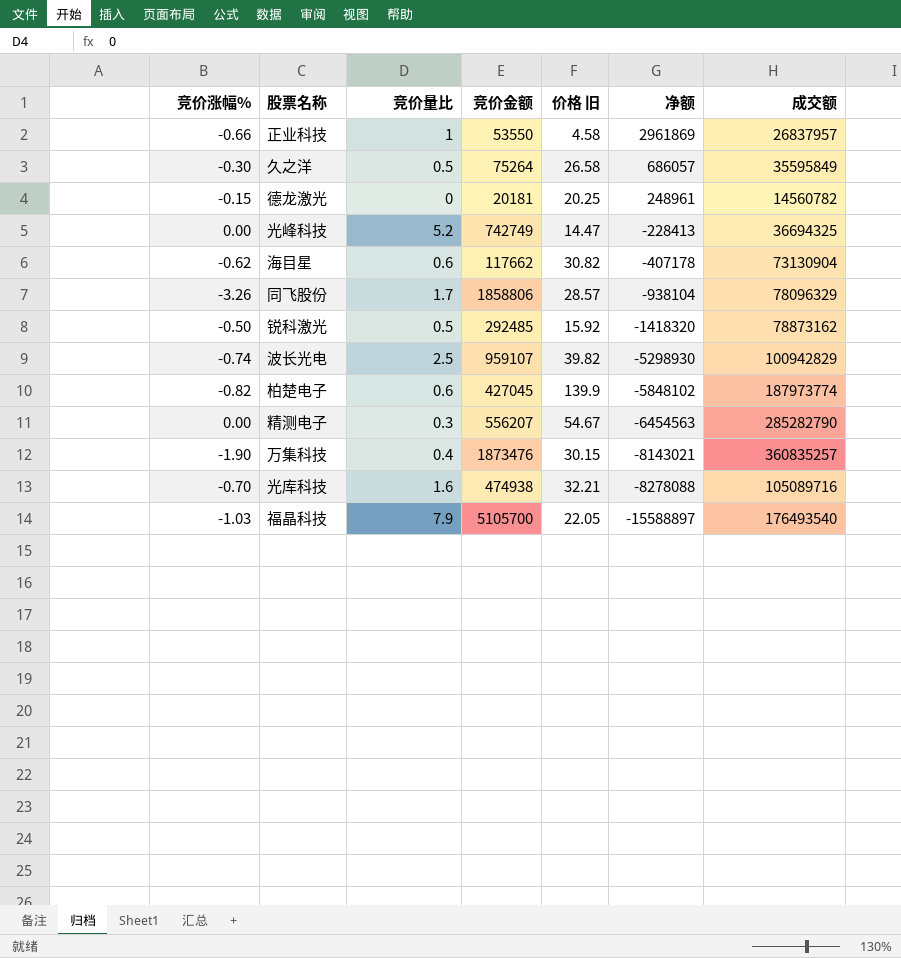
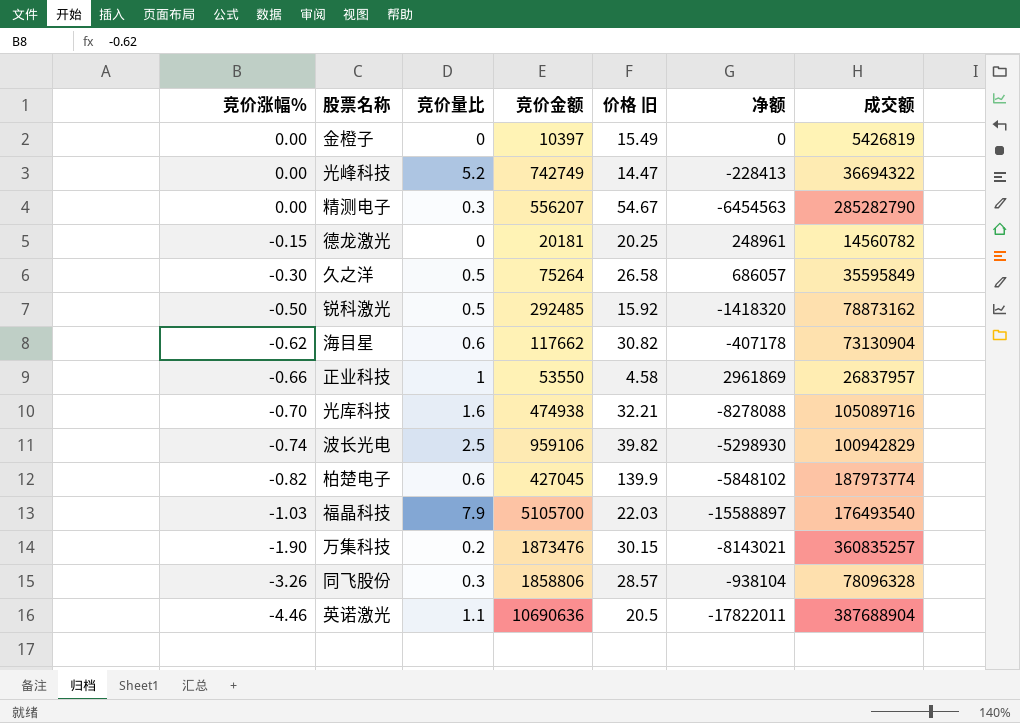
row order: 净额 descending -> 竞价涨幅% descending
row 金橙子: none -> 0.00 | 0 | 10397 | 15.49 | 0 | 5426819
光峰科技 | 成交额: 36694325 -> 36694322
波长光电 | 竞价金额: 959107 -> 959106
福晶科技 | 价格 旧: 22.05 -> 22.03
万集科技 | 竞价量比: 0.4 -> 0.2
同飞股份 | 竞价量比: 1.7 -> 0.3
同飞股份 | 成交额: 78096329 -> 78096328
row 英诺激光: none -> -4.46 | 1.1 | 10690636 | 20.5 | -17822011 | 387688904

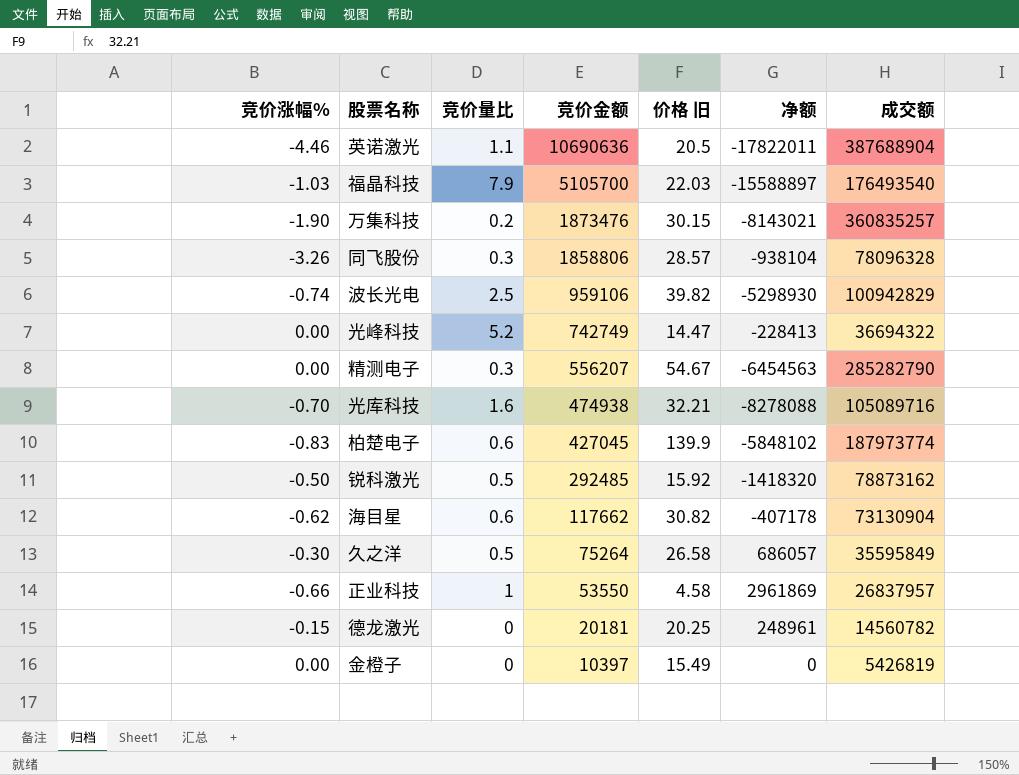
row order: 竞价涨幅% descending -> 竞价金额 descending
柏楚电子 | 竞价涨幅%: -0.82 -> -0.83

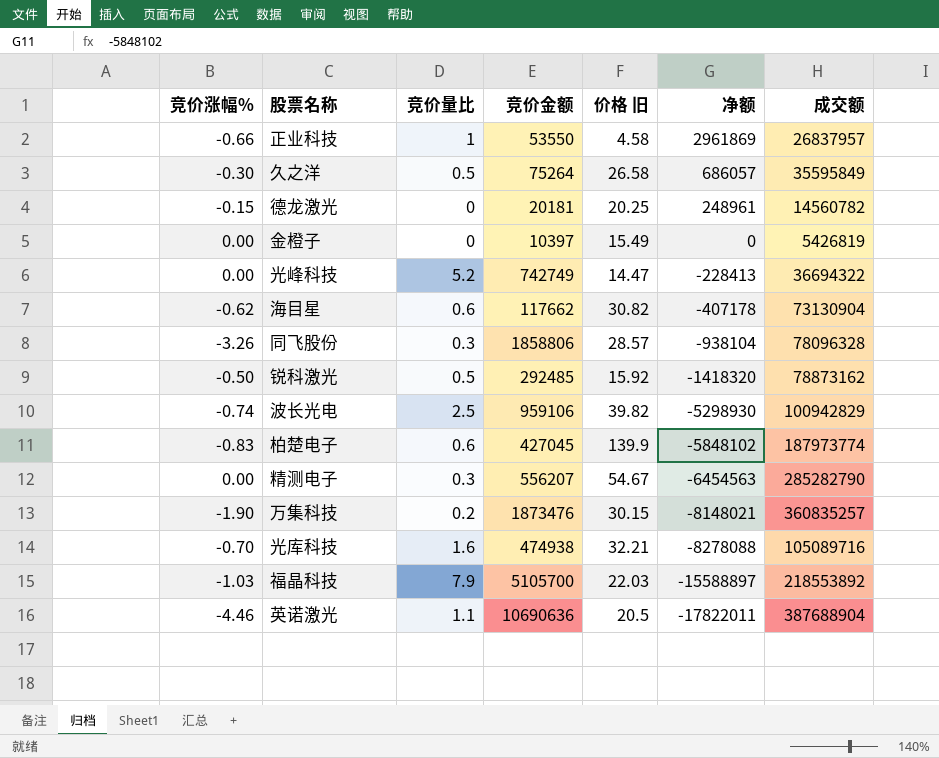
row order: 竞价金额 descending -> 净额 descending
万集科技 | 净额: -8143021 -> -8148021
福晶科技 | 成交额: 176493540 -> 218553892

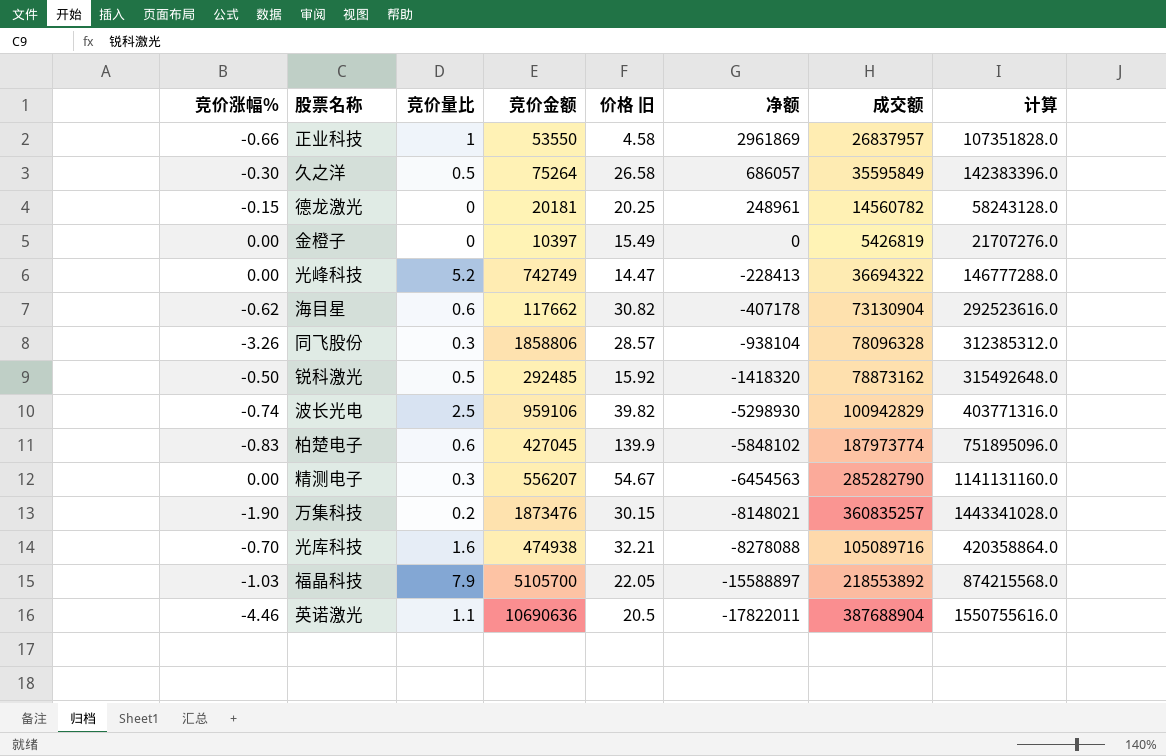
column 计算 | formula: none -> [成交额] * 4
福晶科技 | 价格 旧: 22.03 -> 22.05

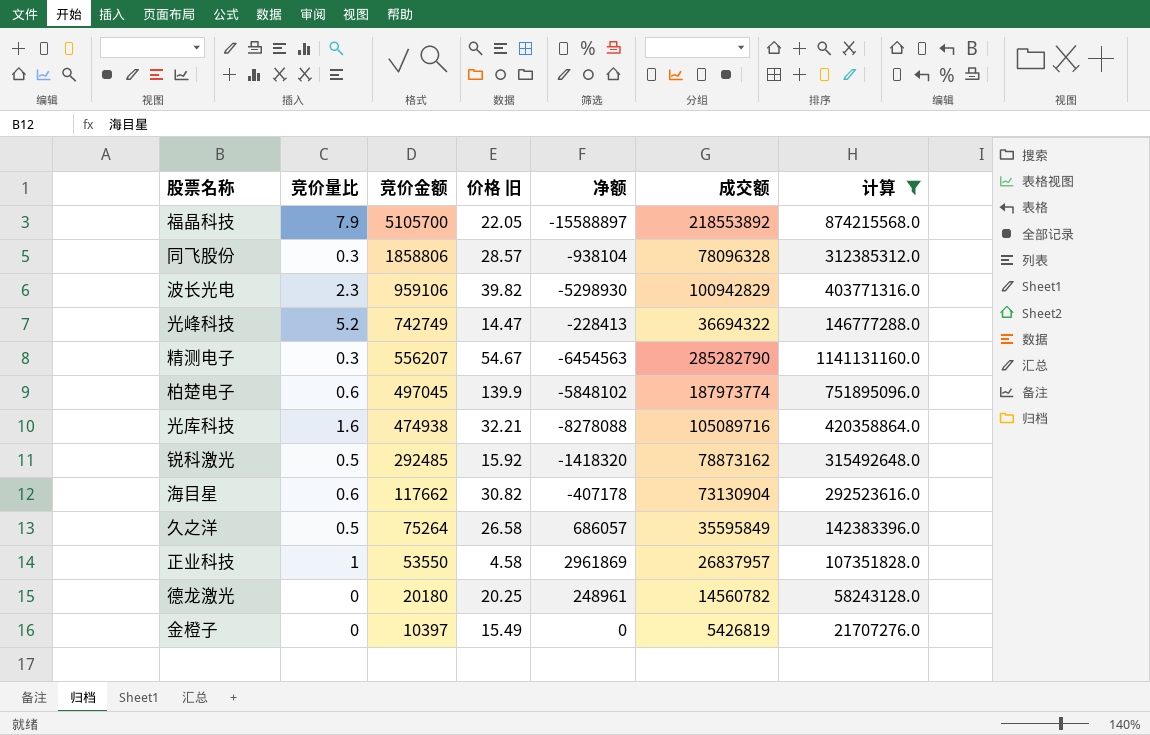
filter: none -> 计算 <= 1141131160.0
row order: 净额 descending -> 竞价金额 descending
column 竞价涨幅% | position: 1 -> none
波长光电 | 竞价量比: 2.5 -> 2.3
柏楚电子 | 竞价金额: 427045 -> 497045
德龙激光 | 竞价金额: 20181 -> 20180

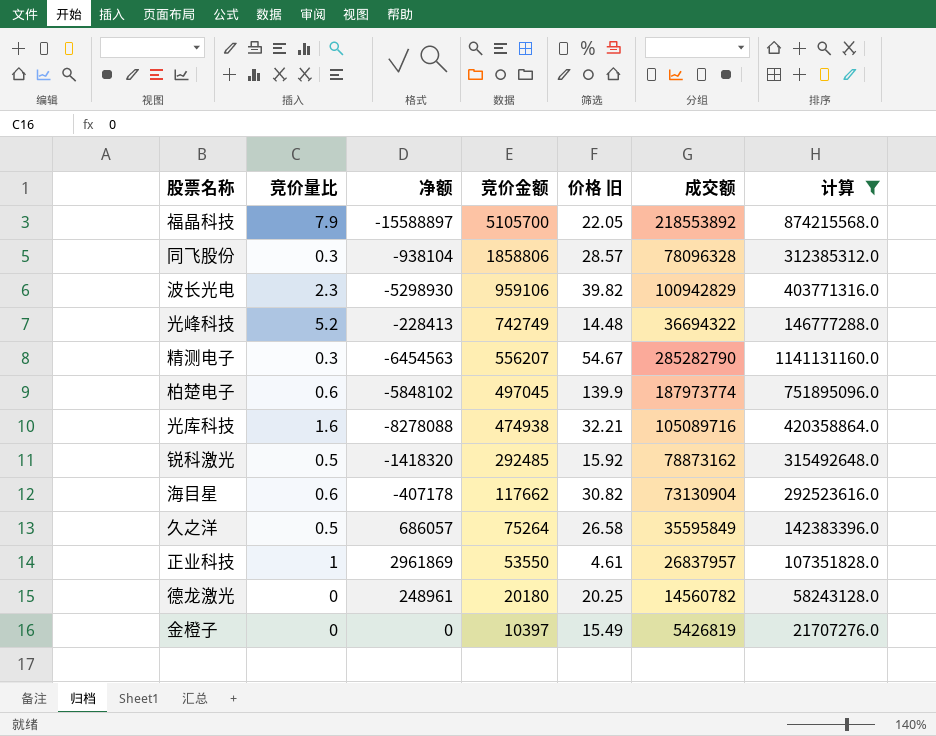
column 净额 | position: 5 -> 3
光峰科技 | 价格 旧: 14.47 -> 14.48
正业科技 | 价格 旧: 4.58 -> 4.61

